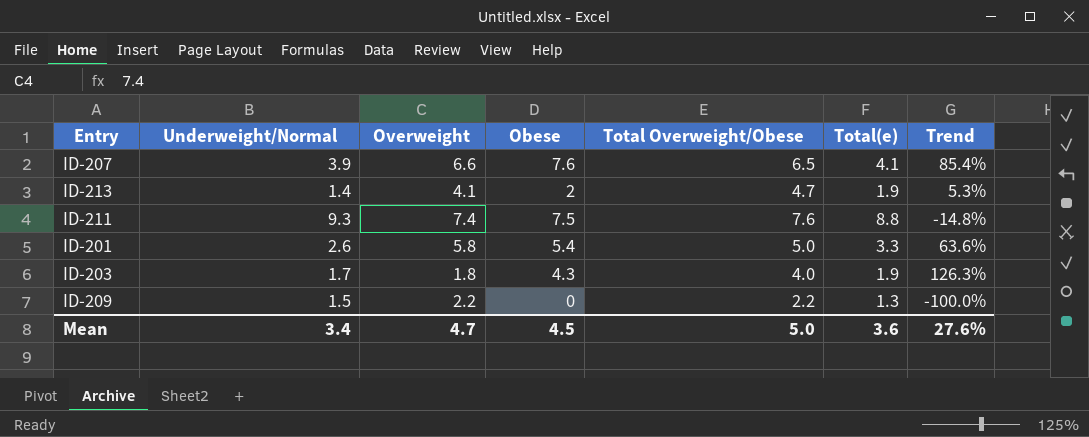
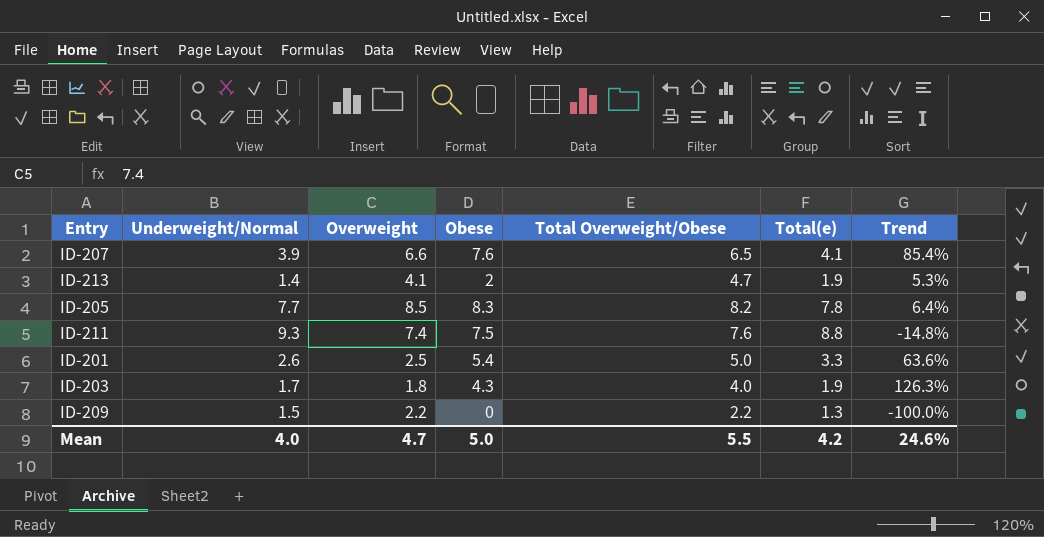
row ID-205: none -> 7.7 | 8.5 | 8.3 | 8.2 | 7.8 | 6.4%
ID-201 | Overweight: 5.8 -> 2.5
Mean | Underweight/Normal: 3.4 -> 4.0
Mean | Obese: 4.5 -> 5.0
Mean | Total Overweight/Obese: 5.0 -> 5.5
Mean | Total(e): 3.6 -> 4.2
Mean | Trend: 27.6% -> 24.6%

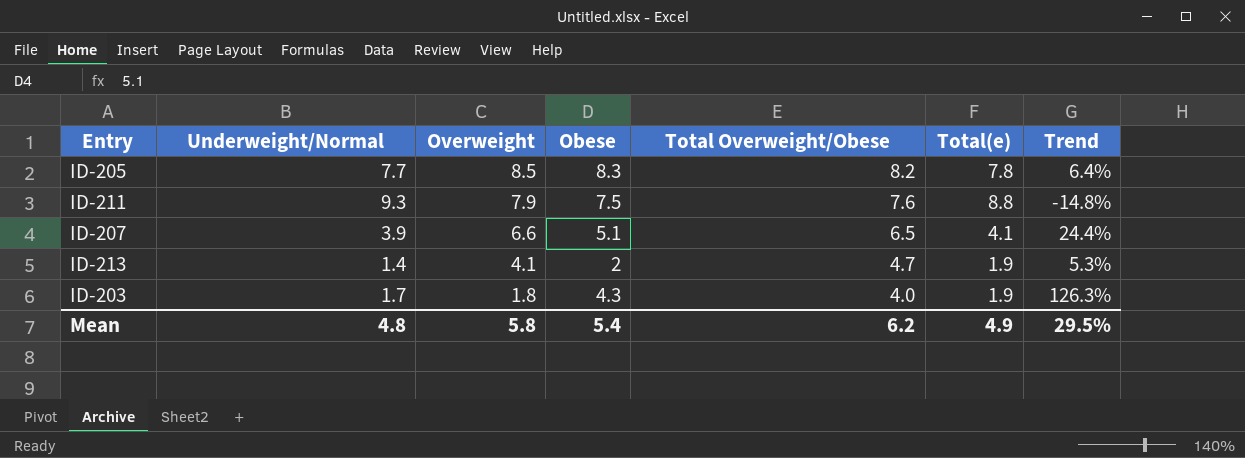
row order: none -> Overweight descending
row ID-201: 2.6 | 2.5 | 5.4 | 5.0 | 3.3 | 63.6% -> none
row ID-209: 1.5 | 2.2 | 0 | 2.2 | 1.3 | -100.0% -> none
ID-211 | Overweight: 7.4 -> 7.9
ID-207 | Obese: 7.6 -> 5.1
ID-207 | Trend: 85.4% -> 24.4%
Mean | Underweight/Normal: 4.0 -> 4.8
Mean | Overweight: 4.7 -> 5.8
Mean | Obese: 5.0 -> 5.4
Mean | Total Overweight/Obese: 5.5 -> 6.2
Mean | Total(e): 4.2 -> 4.9
Mean | Trend: 24.6% -> 29.5%

